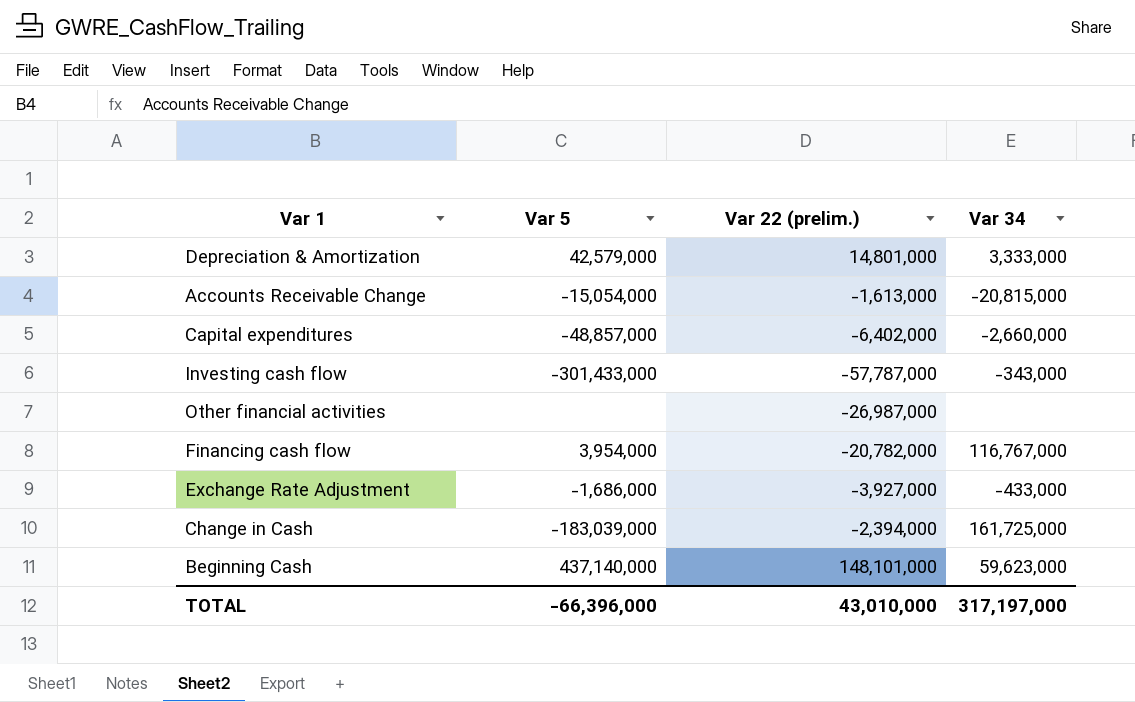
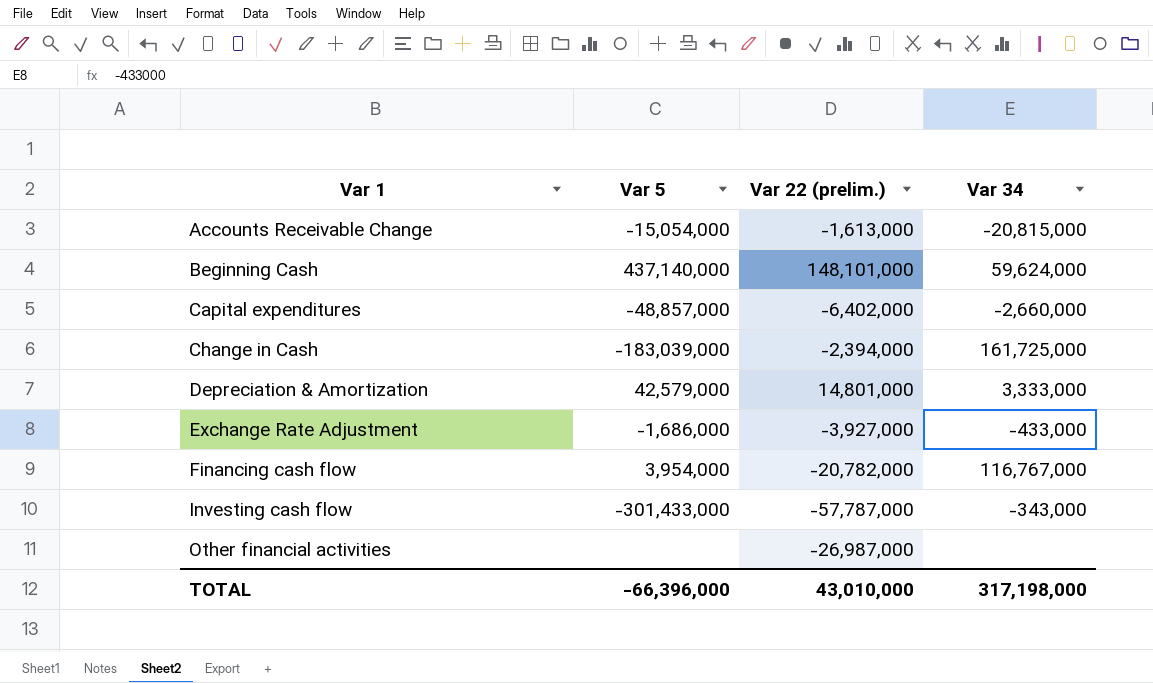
row order: none -> Var 1 ascending
Beginning Cash | Var 34: 59,623,000 -> 59,624,000
TOTAL | Var 34: 317,197,000 -> 317,198,000

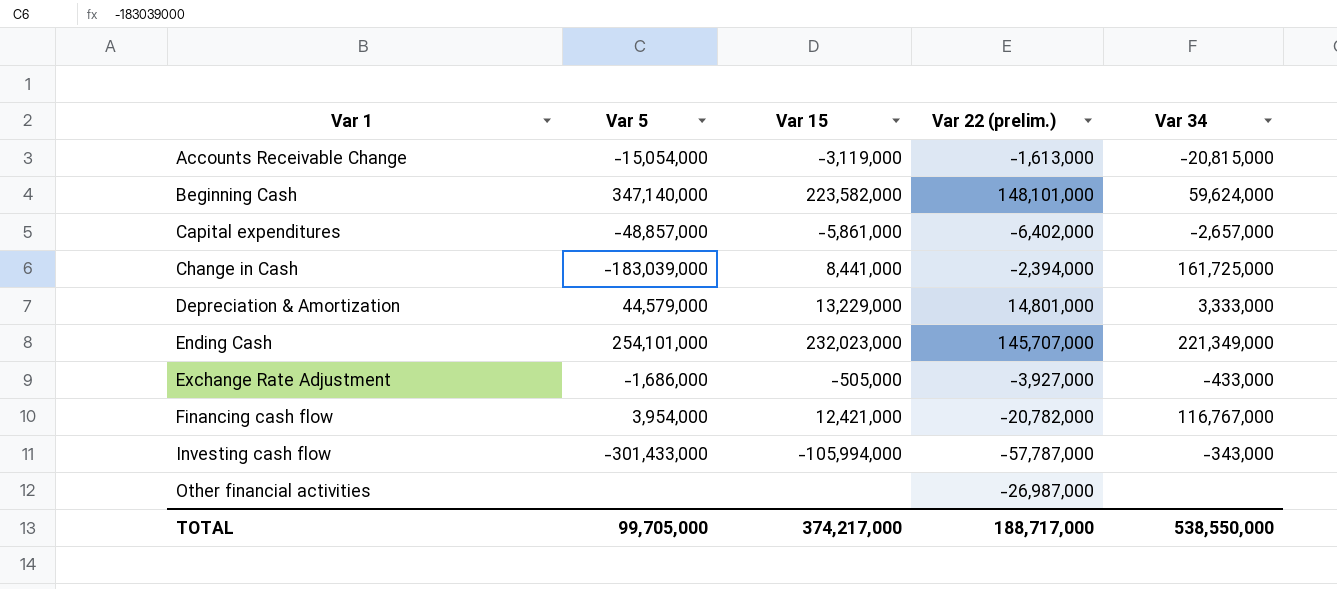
column Var 15 | position: none -> 3
Beginning Cash | Var 5: 437,140,000 -> 347,140,000
Capital expenditures | Var 34: -2,660,000 -> -2,657,000
Depreciation & Amortization | Var 5: 42,579,000 -> 44,579,000
row Ending Cash: none -> 254,101,000 | 232,023,000 | 145,707,000 | 221,349,000
TOTAL | Var 5: -66,396,000 -> 99,705,000
TOTAL | Var 22 (prelim.): 43,010,000 -> 188,717,000
TOTAL | Var 34: 317,198,000 -> 538,550,000

